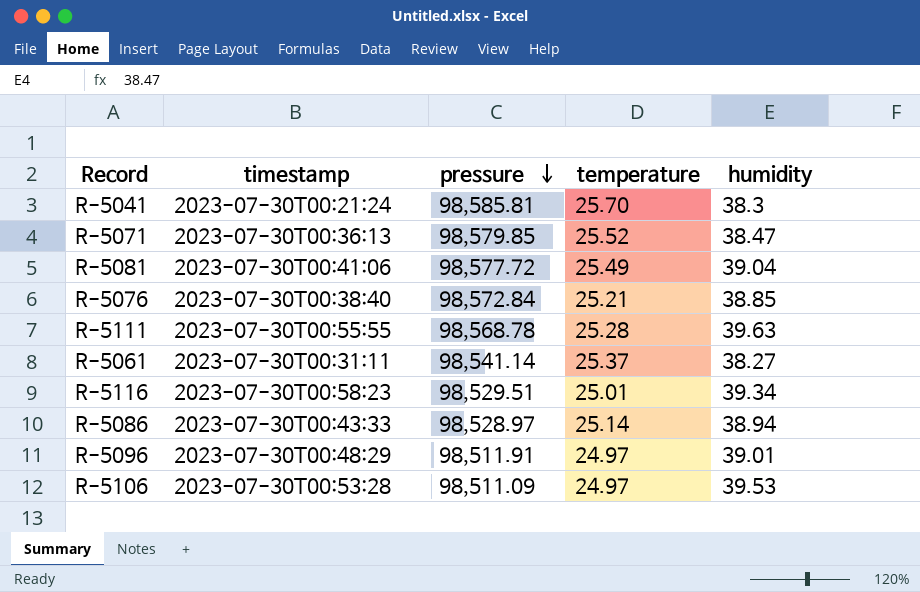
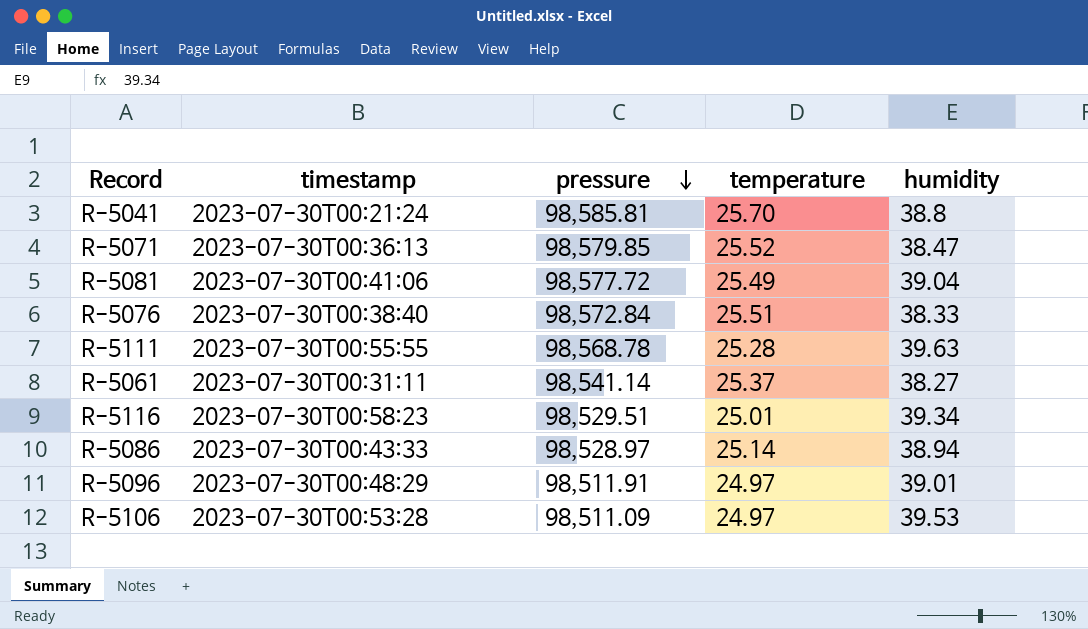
R-5041 | humidity: 38.3 -> 38.8
R-5076 | temperature: 25.21 -> 25.51
R-5076 | humidity: 38.85 -> 38.33

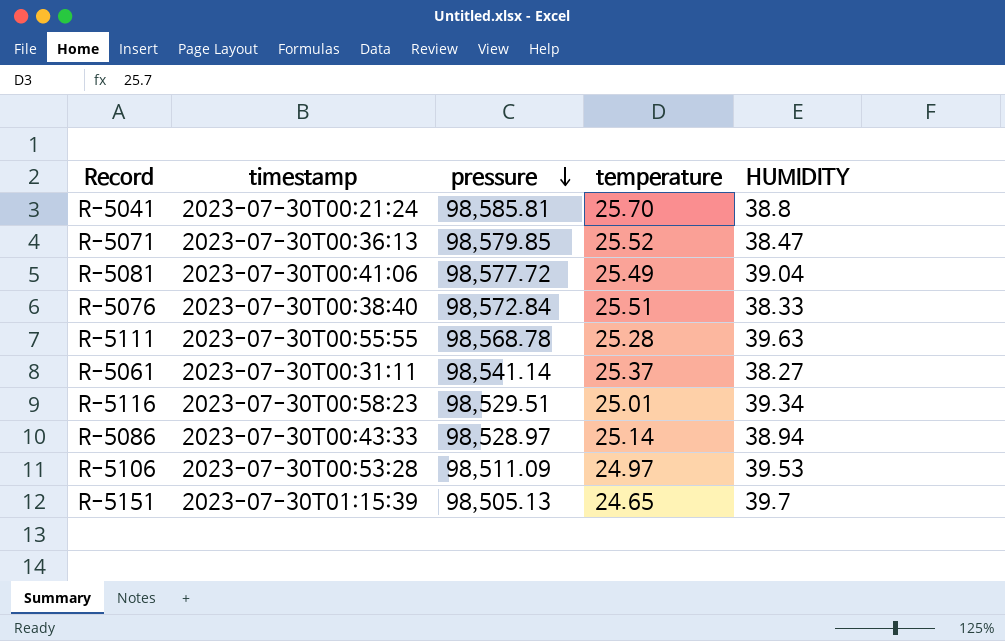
column name: humidity -> HUMIDITY
row R-5096: 2023-07-30T00:48:29 | 98,511.91 | 24.97 | 39.01 -> none
row R-5151: none -> 2023-07-30T01:15:39 | 98,505.13 | 24.65 | 39.7

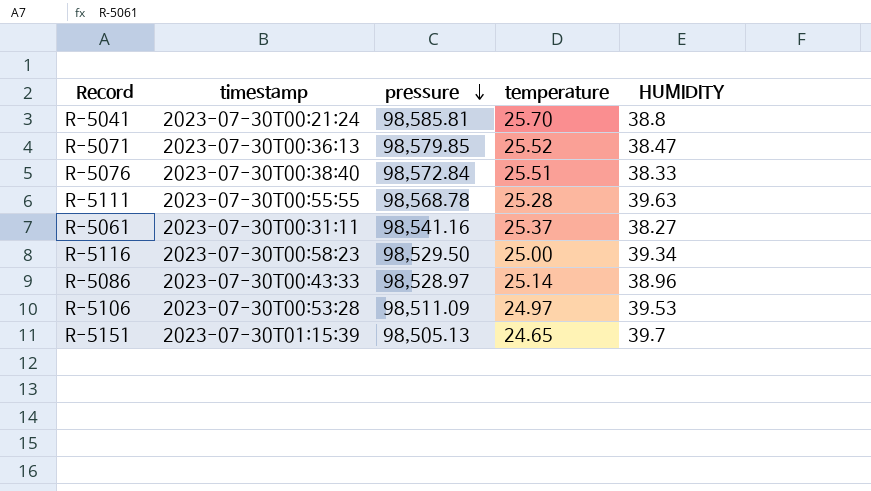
row R-5081: 2023-07-30T00:41:06 | 98,577.72 | 25.49 | 39.04 -> none
R-5061 | pressure: 98,541.14 -> 98,541.16
R-5116 | pressure: 98,529.51 -> 98,529.50
R-5116 | temperature: 25.01 -> 25.00
R-5086 | HUMIDITY: 38.94 -> 38.96

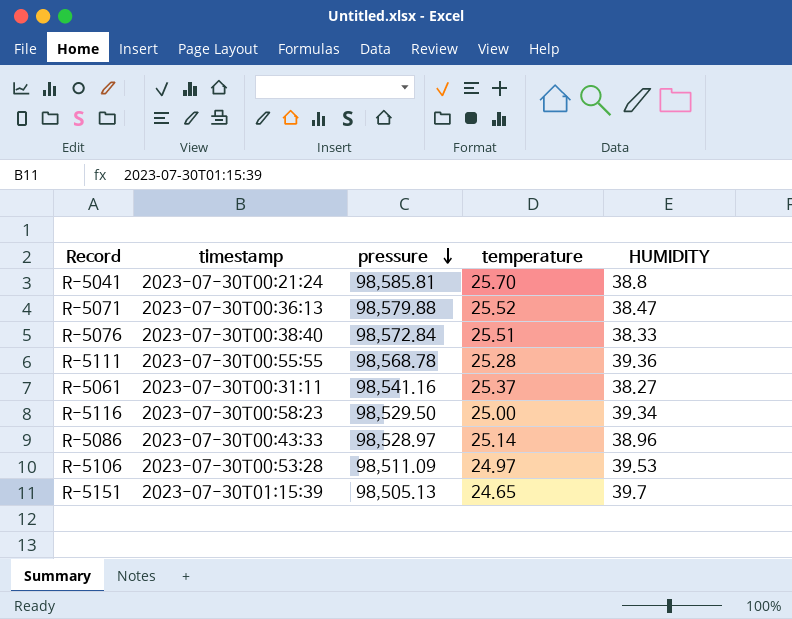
R-5071 | pressure: 98,579.85 -> 98,579.88
R-5111 | HUMIDITY: 39.63 -> 39.36

